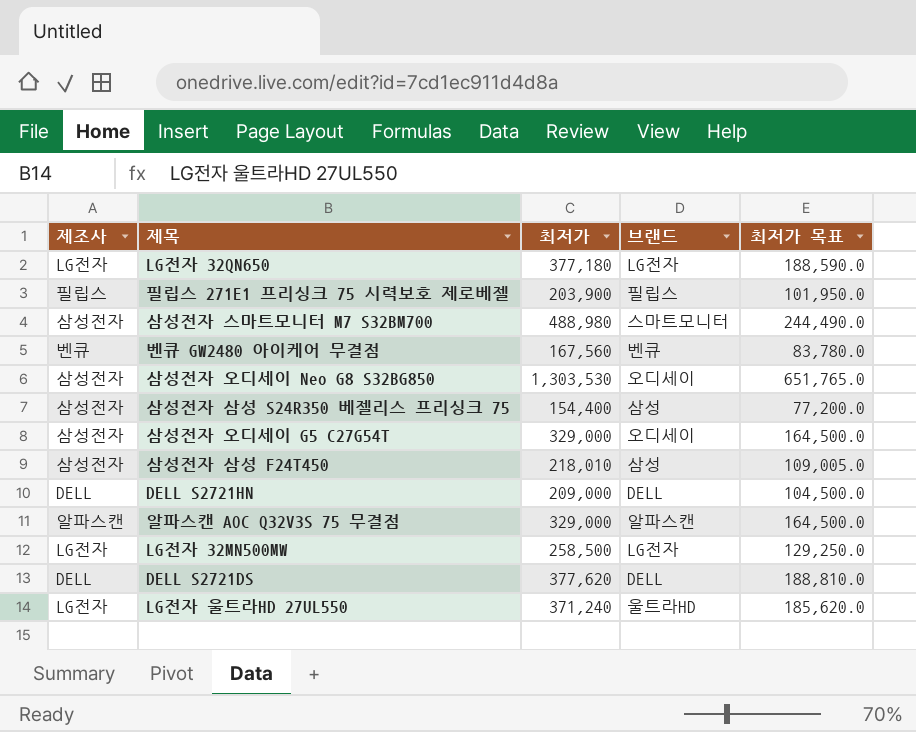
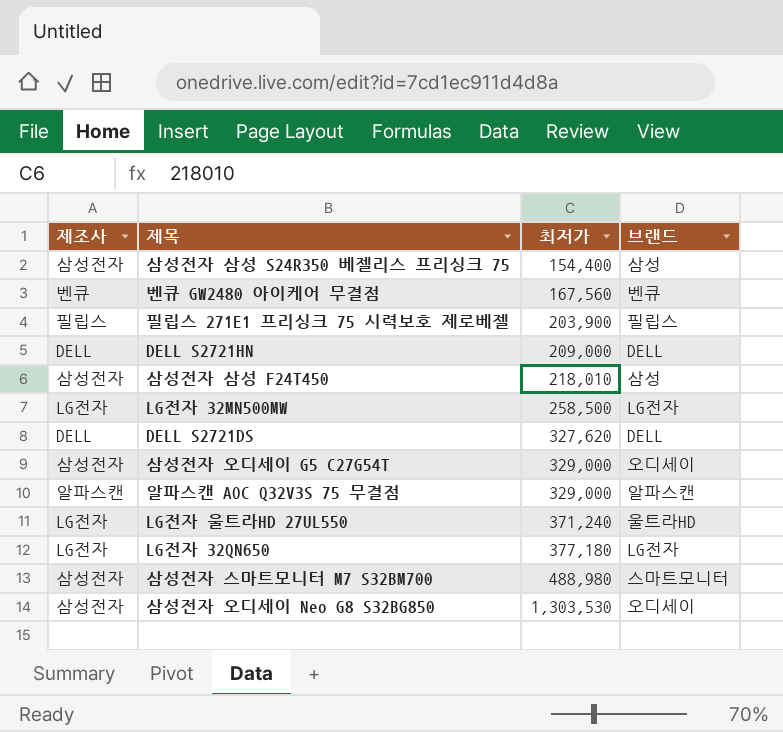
row order: none -> 최저가 ascending
column 최저가 목표 | formula: [최저가] * 0.5 -> none
DELL S2721DS | 최저가: 377,620 -> 327,620

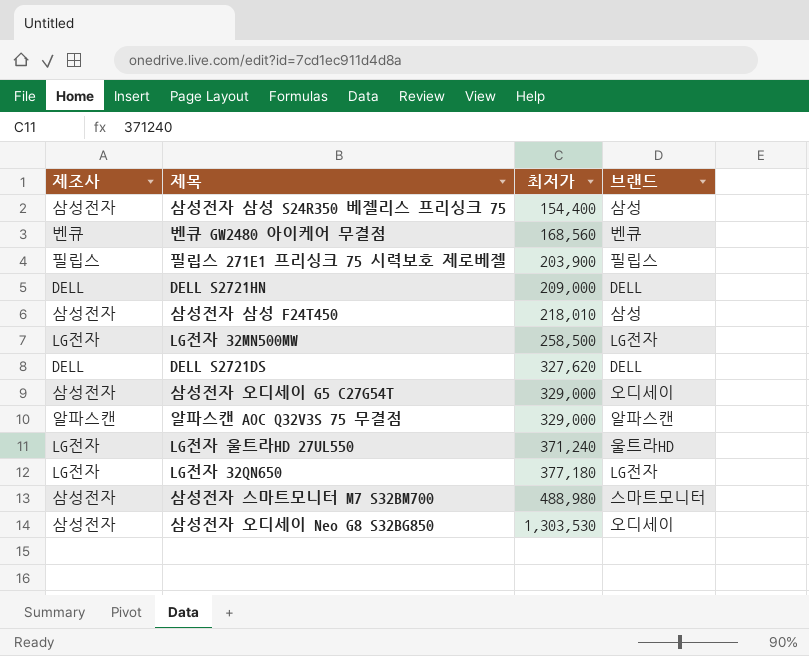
벤큐 GW2480 아이케어 무결점 | 최저가: 167,560 -> 168,560

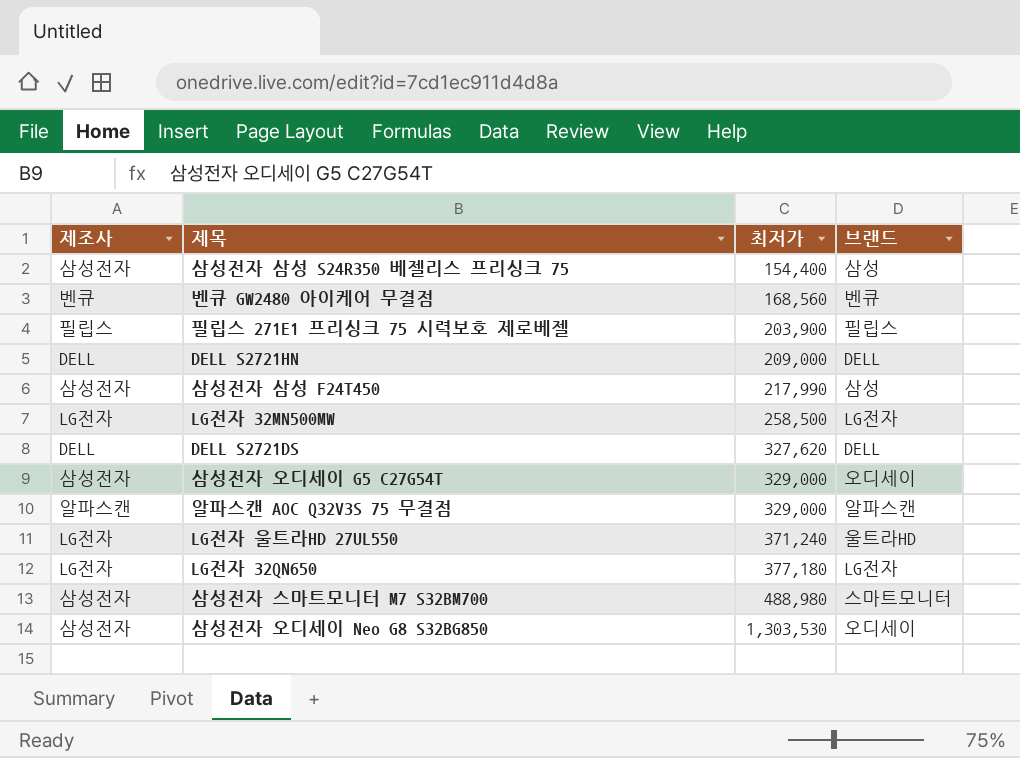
삼성전자 삼성 F24T450 | 최저가: 218,010 -> 217,990

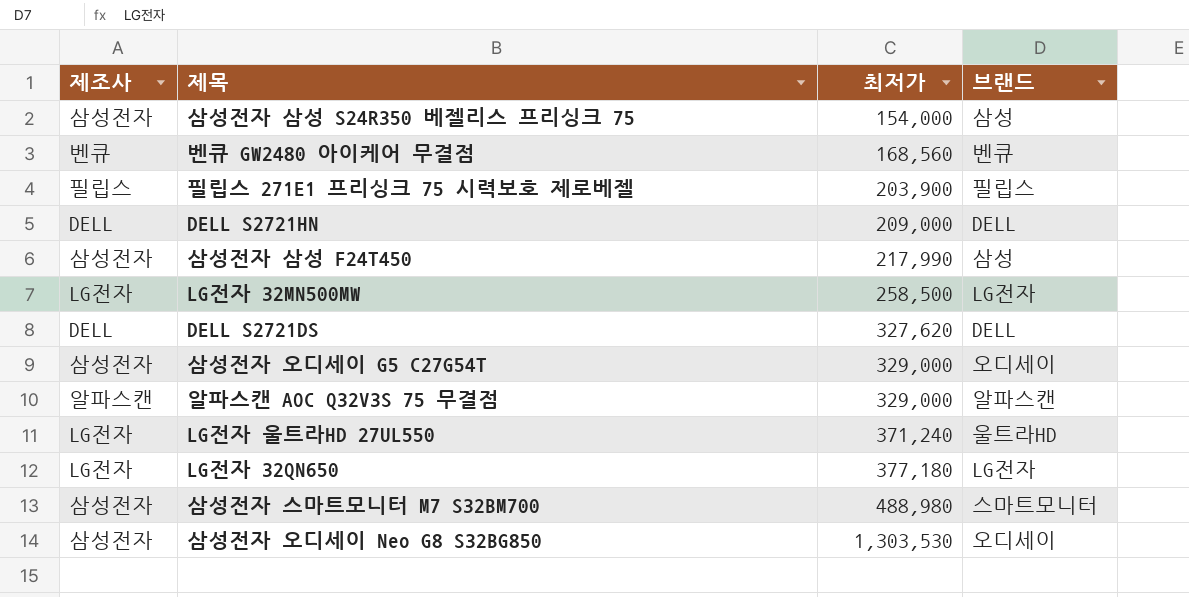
삼성전자 삼성 S24R350 베젤리스 프리싱크 75 | 최저가: 154,400 -> 154,000

